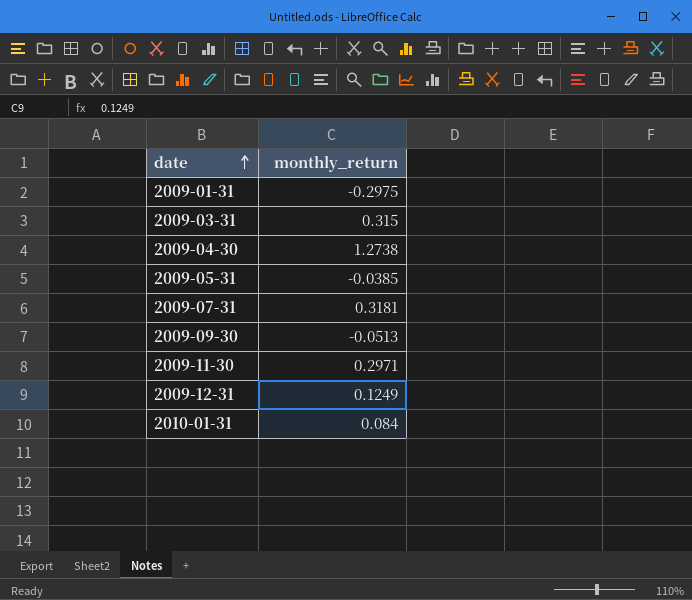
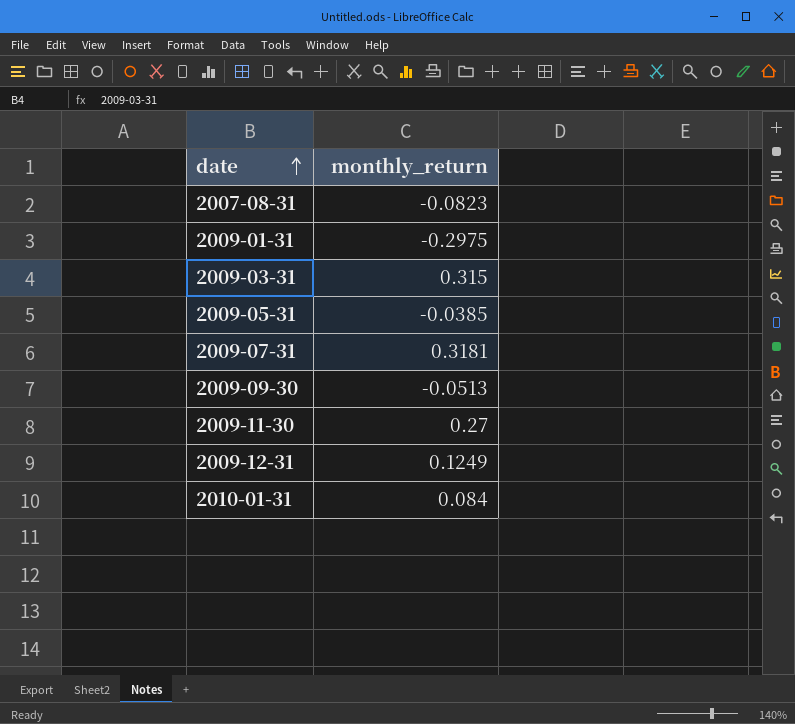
row 2009-04-30: 1.2738 -> none
row 2007-08-31: none -> -0.0823
2009-11-30 | monthly_return: 0.2971 -> 0.27

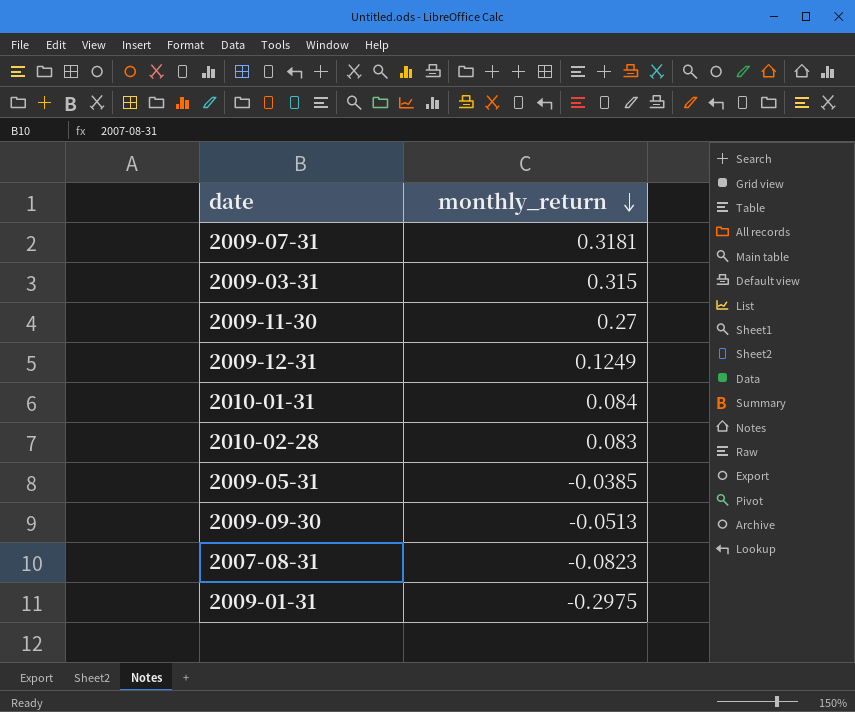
row order: date ascending -> monthly_return descending
row 2010-02-28: none -> 0.083

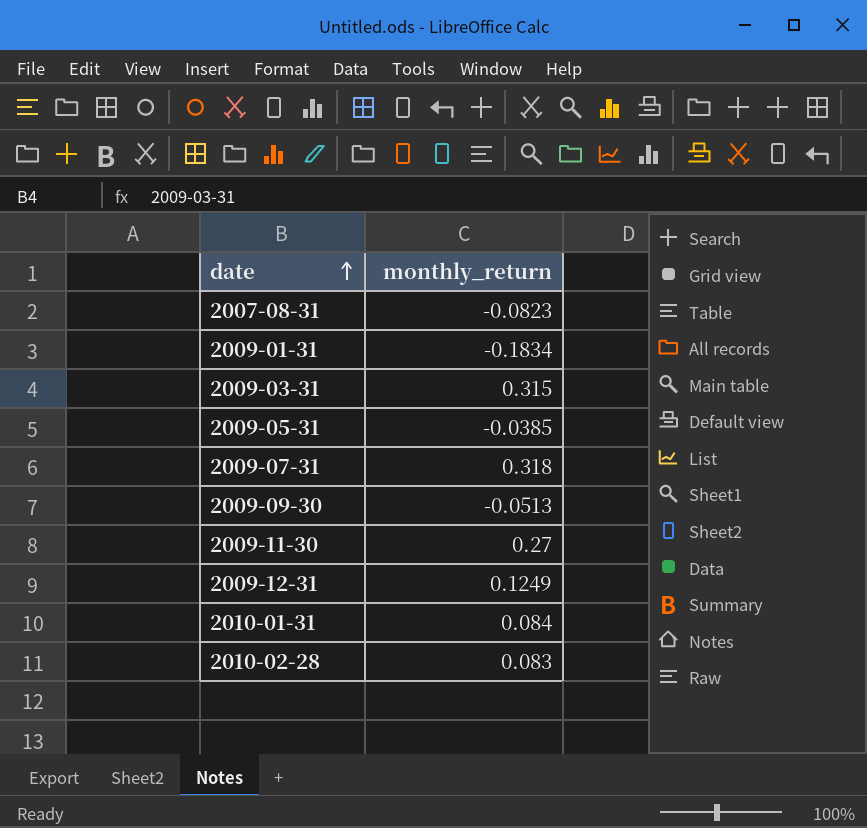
row order: monthly_return descending -> date ascending
2009-01-31 | monthly_return: -0.2975 -> -0.1834
2009-07-31 | monthly_return: 0.3181 -> 0.318

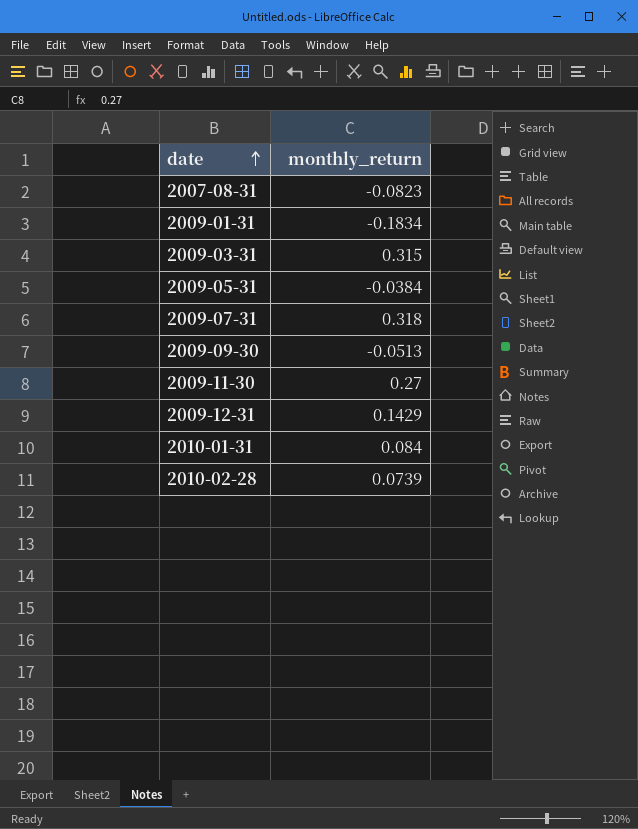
2009-05-31 | monthly_return: -0.0385 -> -0.0384
2009-12-31 | monthly_return: 0.1249 -> 0.1429
2010-02-28 | monthly_return: 0.083 -> 0.0739

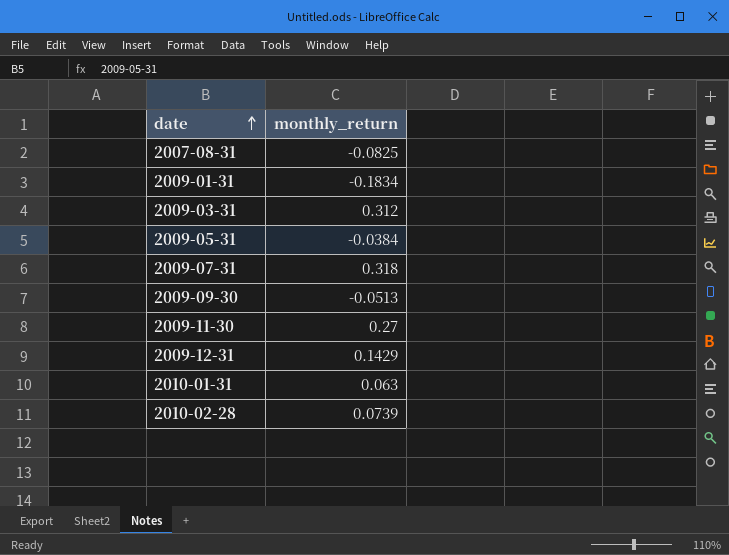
2007-08-31 | monthly_return: -0.0823 -> -0.0825
2009-03-31 | monthly_return: 0.315 -> 0.312
2010-01-31 | monthly_return: 0.084 -> 0.063

